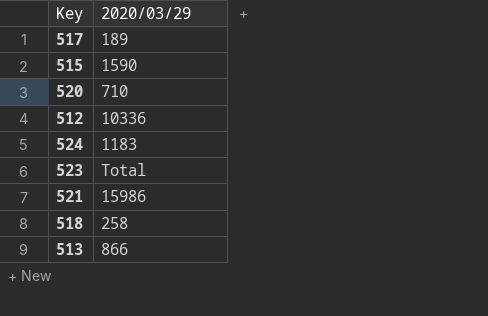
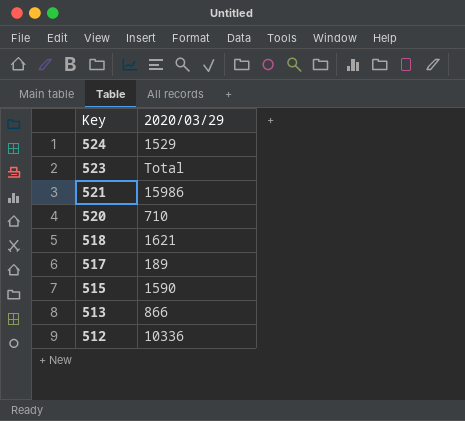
row order: none -> Key descending
524 | 2020/03/29: 1183 -> 1529
518 | 2020/03/29: 258 -> 1621

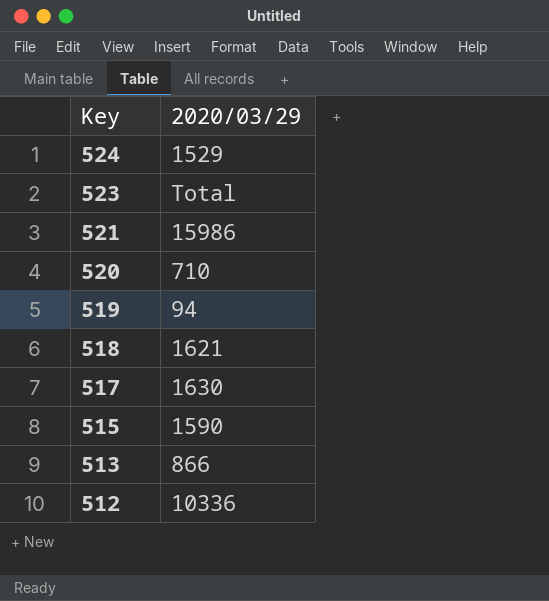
row 519: none -> 94
517 | 2020/03/29: 189 -> 1630

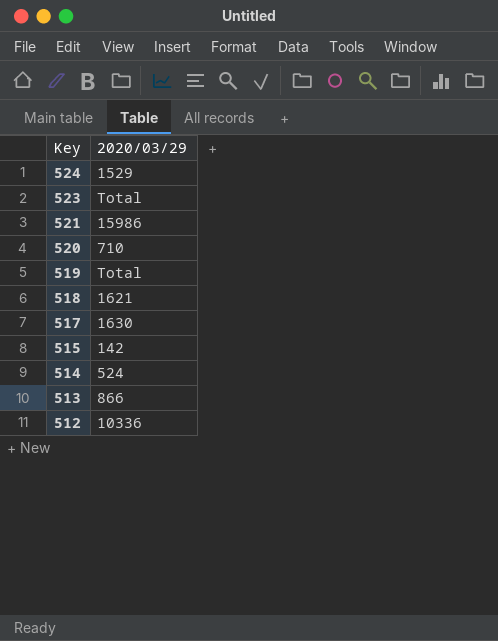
519 | 2020/03/29: 94 -> Total
515 | 2020/03/29: 1590 -> 142
row 514: none -> 524

